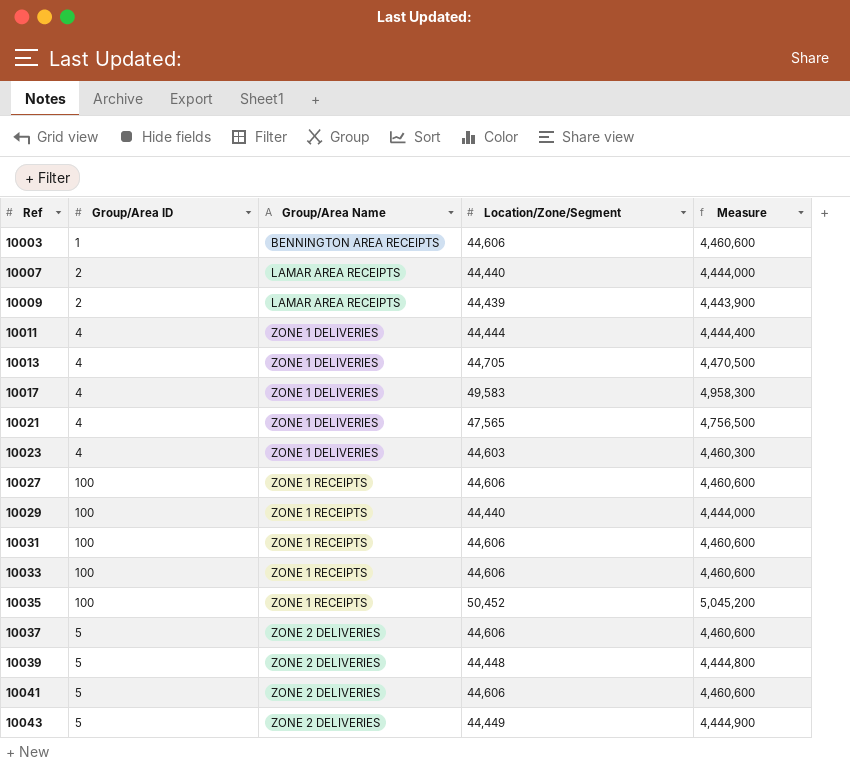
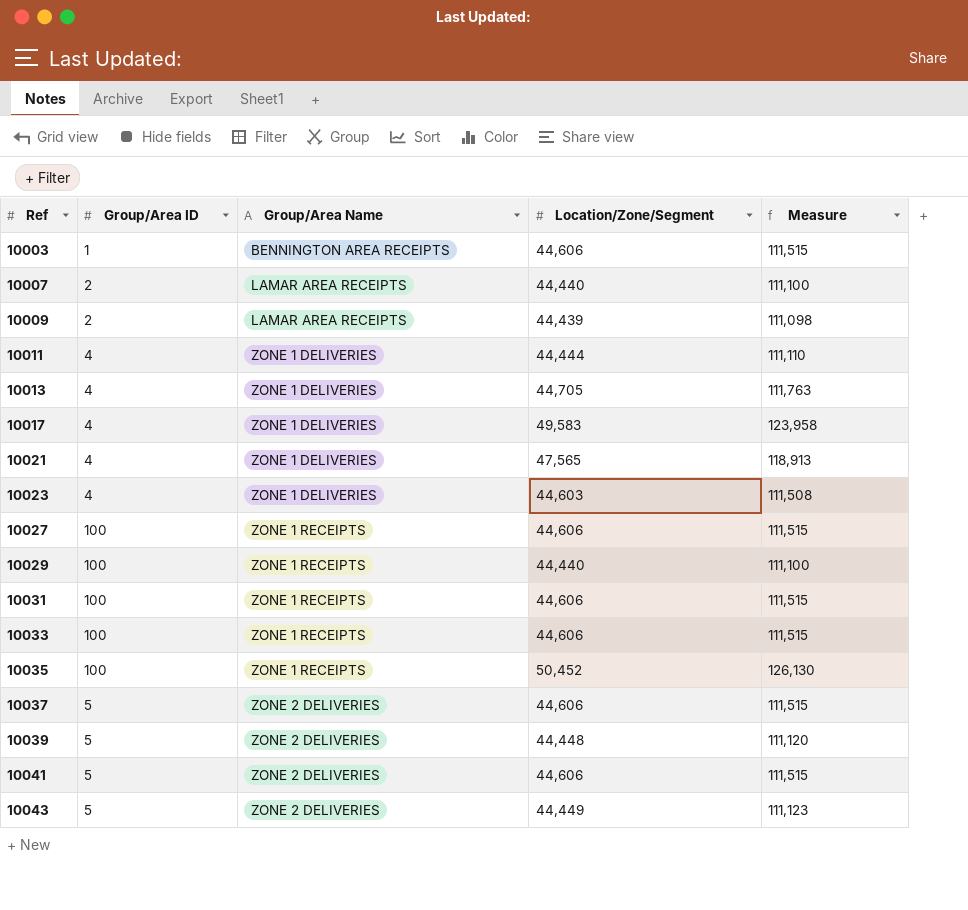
column Measure | formula: [Location/Zone/Segment] * 100 -> [Location/Zone/Segment] * 2.5

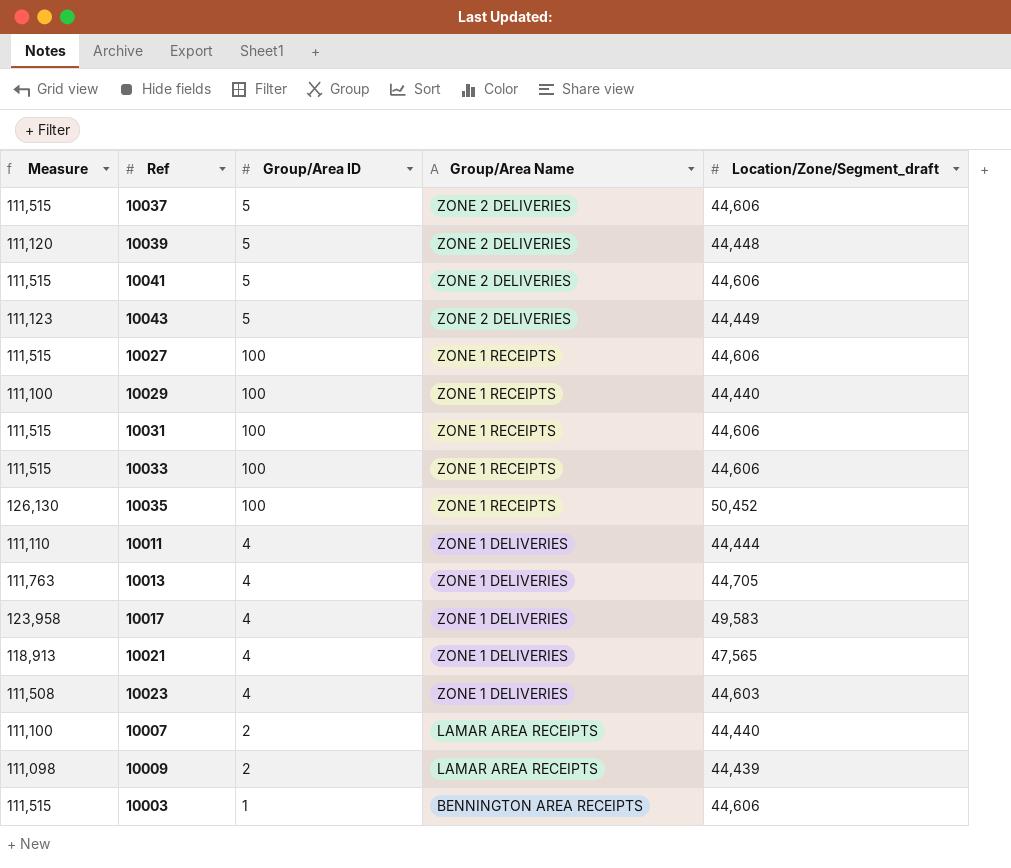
row order: Ref ascending -> Group/Area Name descending
column Measure | position: 5 -> 1
column name: Location/Zone/Segment -> Location/Zone/Segment_draft

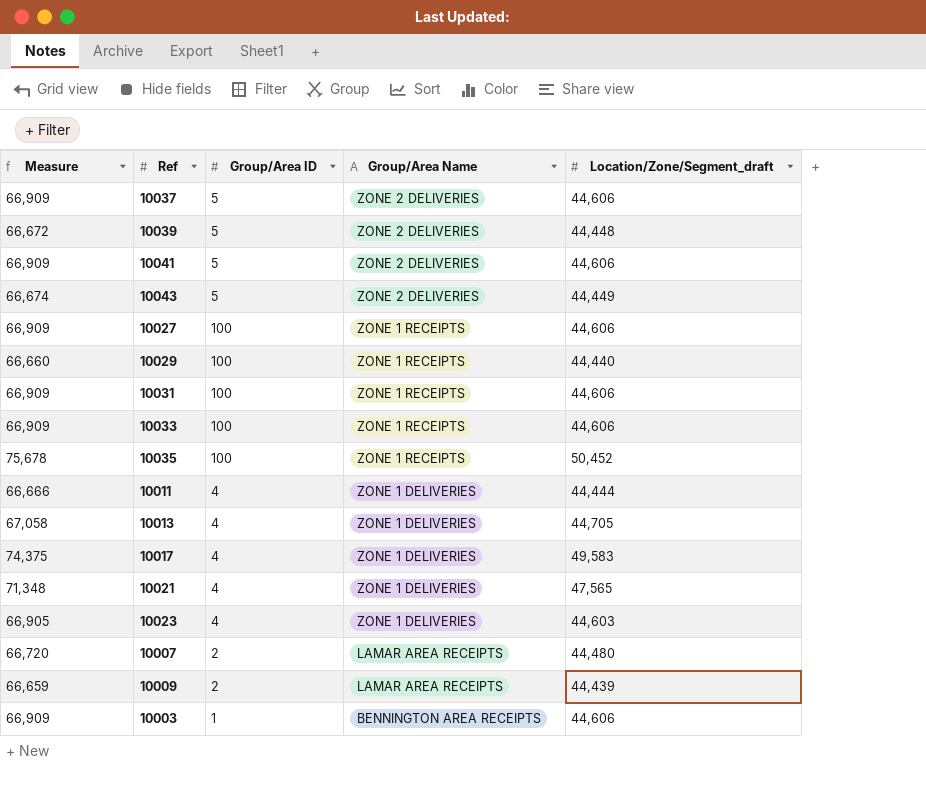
column Measure | formula: [Location/Zone/Segment_draft] * 2.5 -> [Location/Zone/Segment_draft] * 1.5
10007 | Location/Zone/Segment_draft: 44,440 -> 44,480

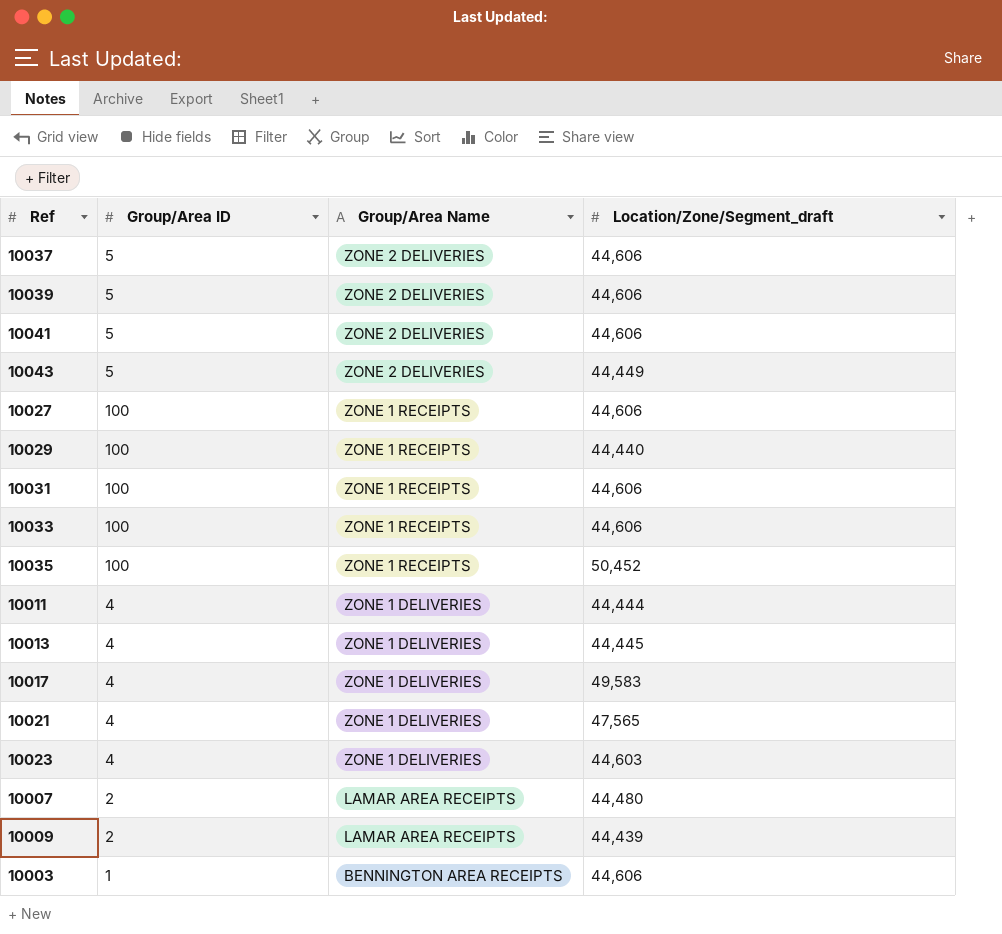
column Measure | formula: [Location/Zone/Segment_draft] * 1.5 -> none
10039 | Location/Zone/Segment_draft: 44,448 -> 44,606
10013 | Location/Zone/Segment_draft: 44,705 -> 44,445

